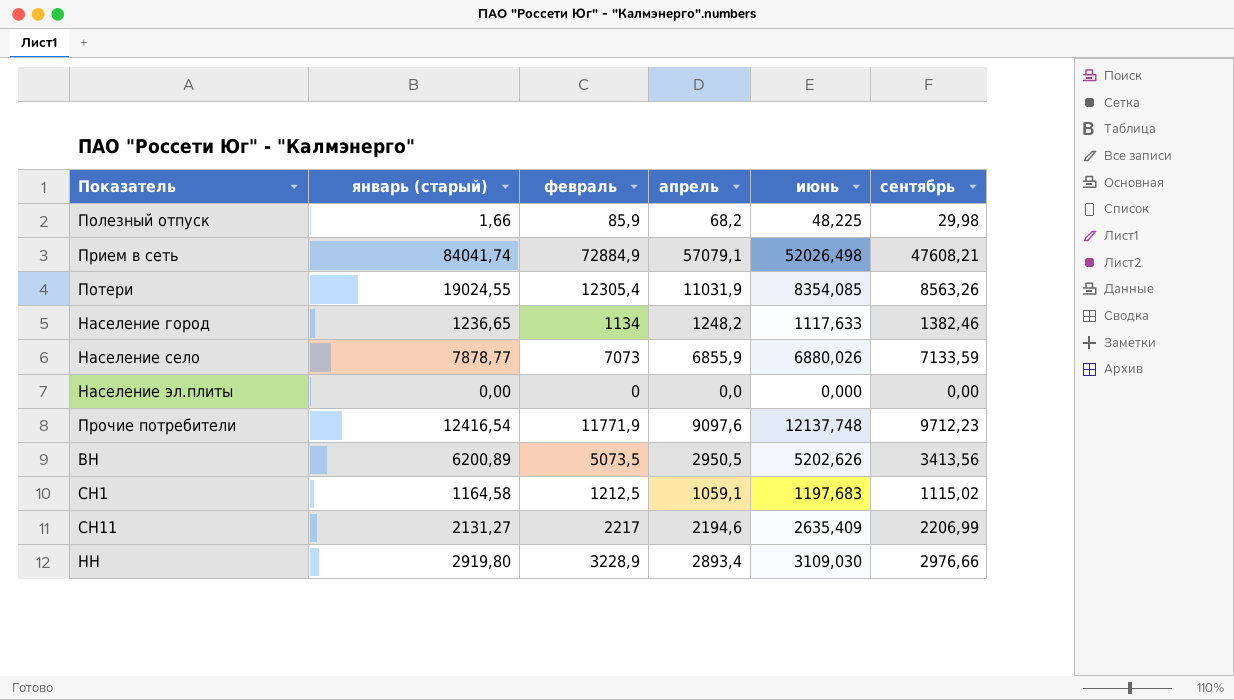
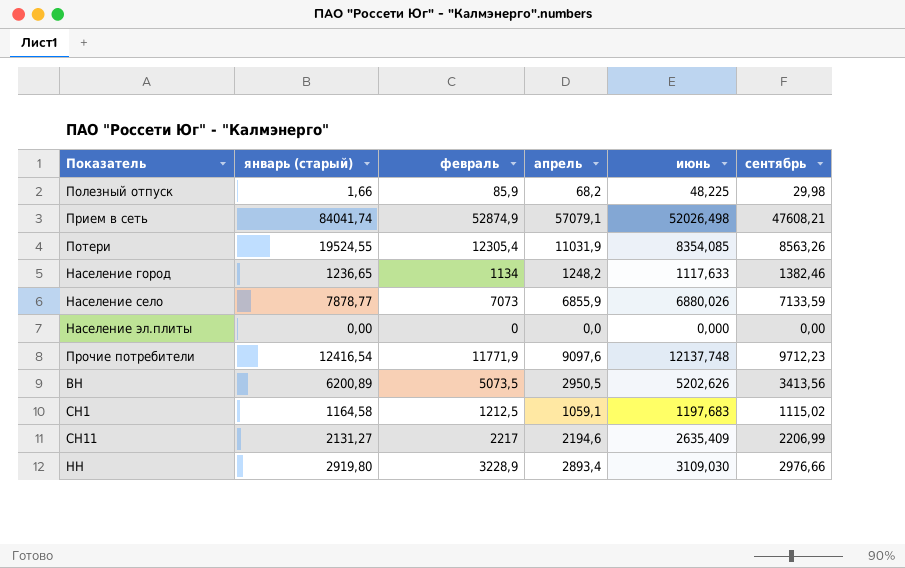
Прием в сеть | февраль: 72884,9 -> 52874,9
Потери | январь (старый): 19024,55 -> 19524,55

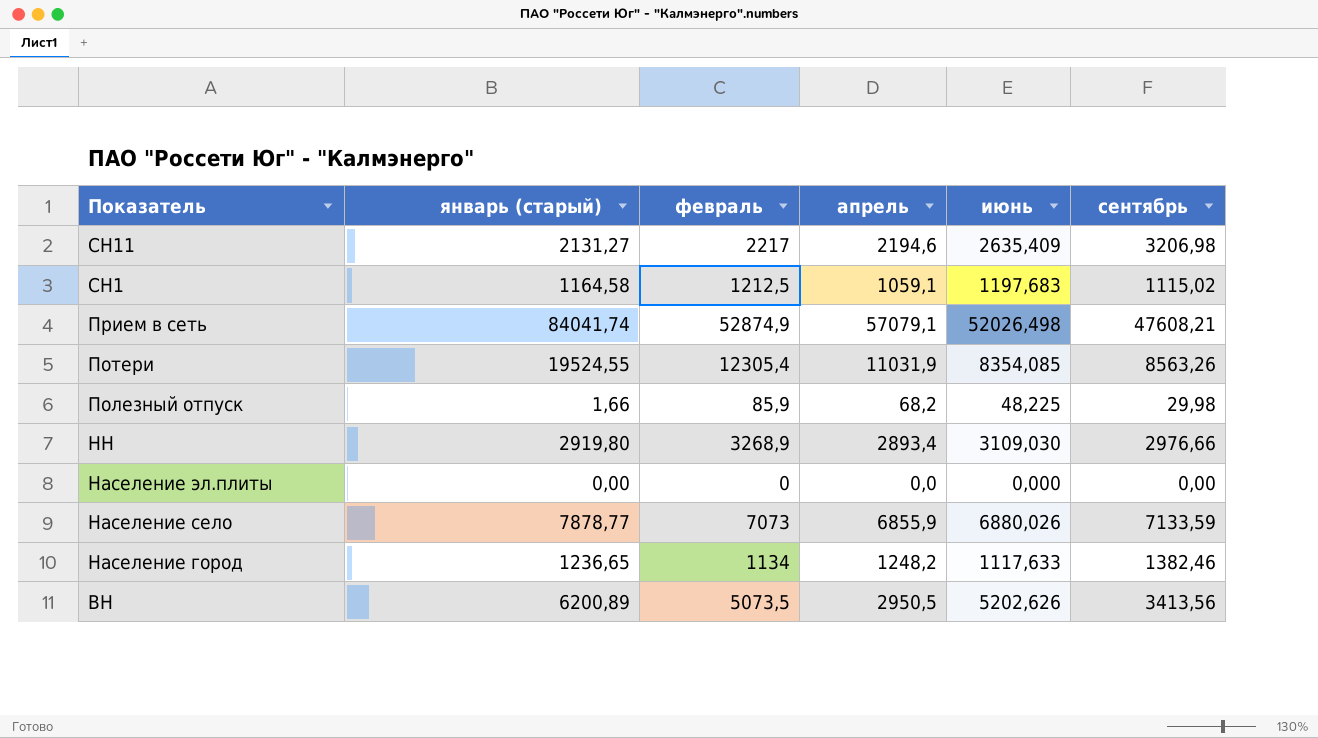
row order: none -> Показатель descending
row Прочие потребители: 12416,54 | 11771,9 | 9097,6 | 12137,748 | 9712,23 -> none
СН11 | сентябрь: 2206,99 -> 3206,98
НН | февраль: 3228,9 -> 3268,9

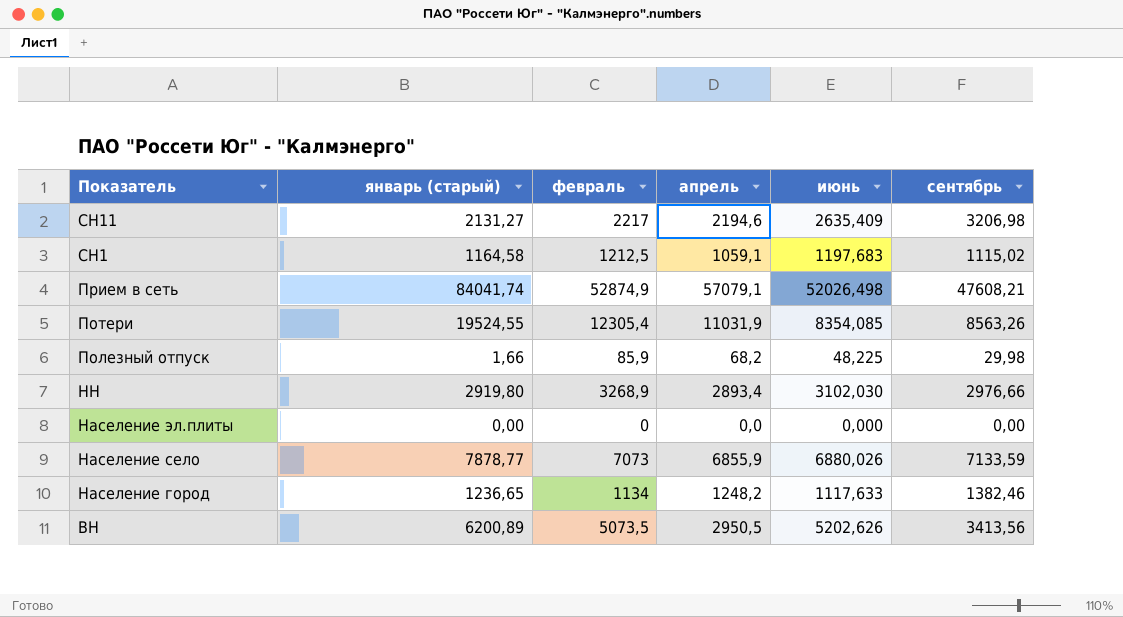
НН | июнь: 3109,030 -> 3102,030

